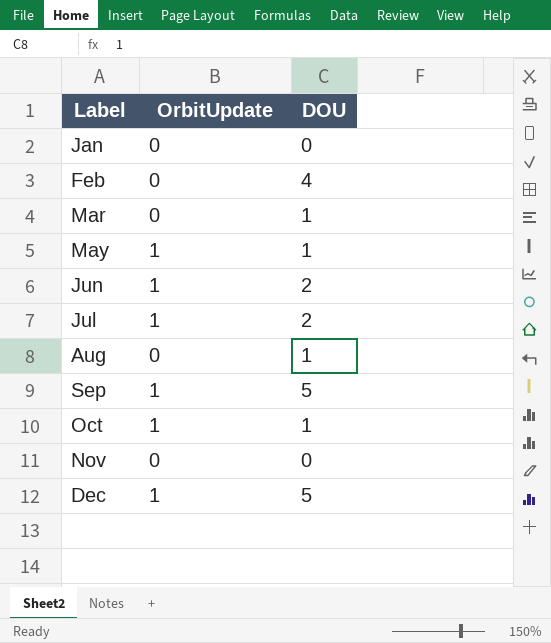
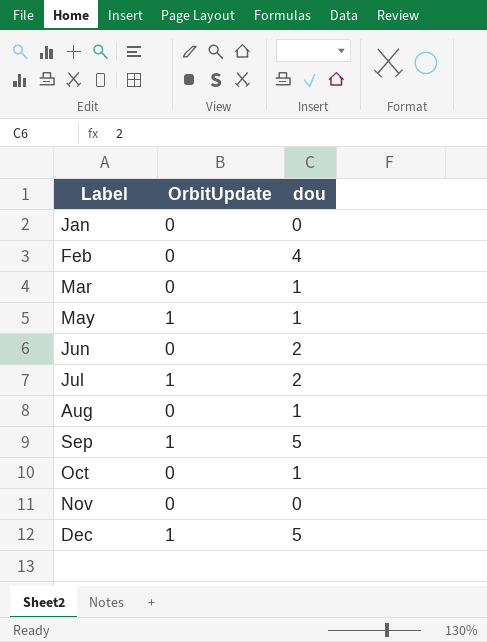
column name: DOU -> dou
Jun | OrbitUpdate: 1 -> 0
Oct | OrbitUpdate: 1 -> 0

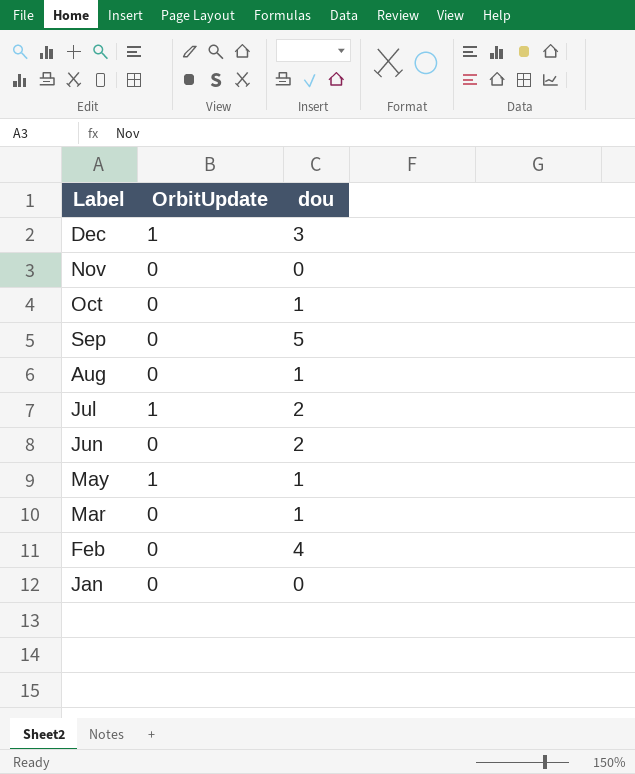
row order: Label ascending -> Label descending
Dec | dou: 5 -> 3
Sep | OrbitUpdate: 1 -> 0

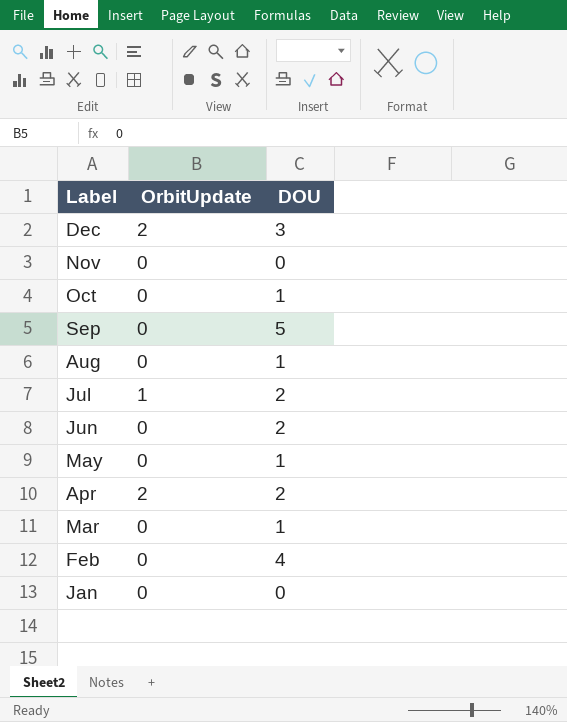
column name: dou -> DOU
Dec | OrbitUpdate: 1 -> 2
May | OrbitUpdate: 1 -> 0
row Apr: none -> 2 | 2

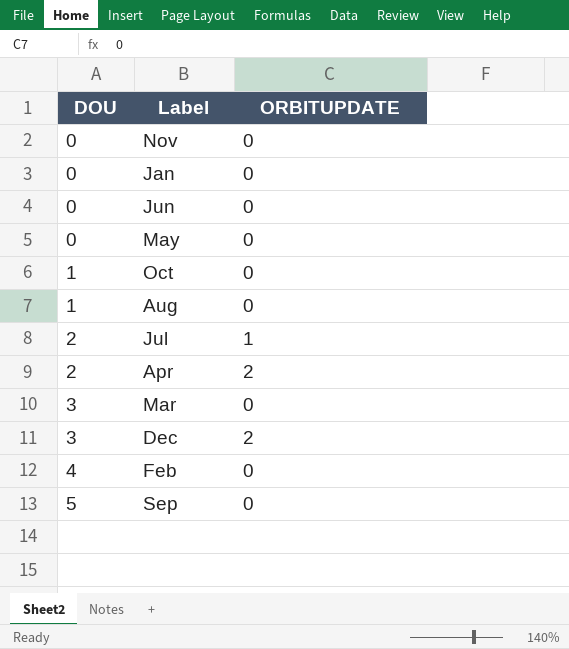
row order: Label descending -> DOU ascending
column DOU | position: 3 -> 1
column name: OrbitUpdate -> ORBITUPDATE
Jun | DOU: 2 -> 0
May | DOU: 1 -> 0
Mar | DOU: 1 -> 3

